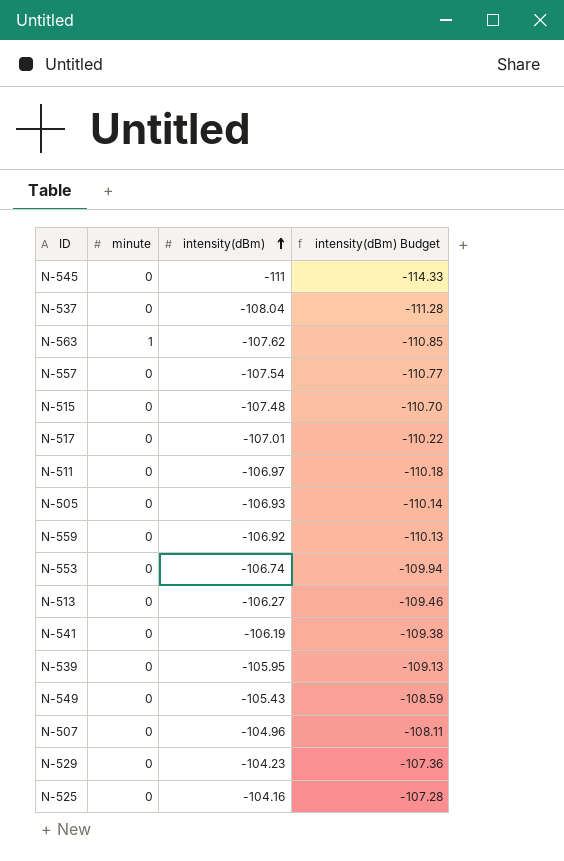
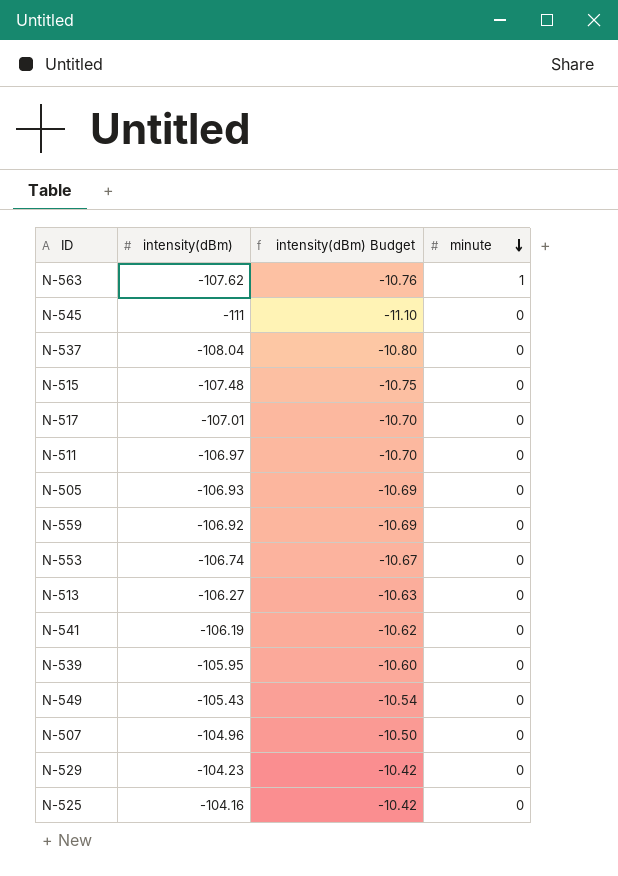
row order: intensity(dBm) ascending -> minute descending
column intensity(dBm) Budget | formula: [intensity(dBm)] * 1.03 -> [intensity(dBm)] * 0.1
column minute | position: 2 -> 4
row N-557: 0 | -107.54 | -110.77 -> none

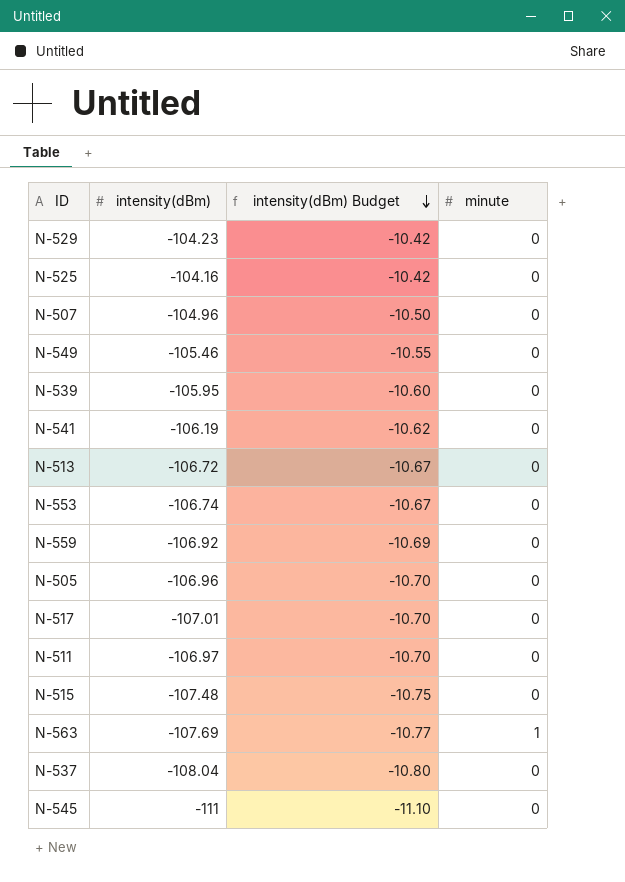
row order: minute descending -> intensity(dBm) Budget descending
N-549 | intensity(dBm): -105.43 -> -105.46
N-549 | intensity(dBm) Budget: -10.54 -> -10.55
N-513 | intensity(dBm): -106.27 -> -106.72
N-513 | intensity(dBm) Budget: -10.63 -> -10.67
N-505 | intensity(dBm): -106.93 -> -106.96
N-505 | intensity(dBm) Budget: -10.69 -> -10.70
N-563 | intensity(dBm): -107.62 -> -107.69
N-563 | intensity(dBm) Budget: -10.76 -> -10.77

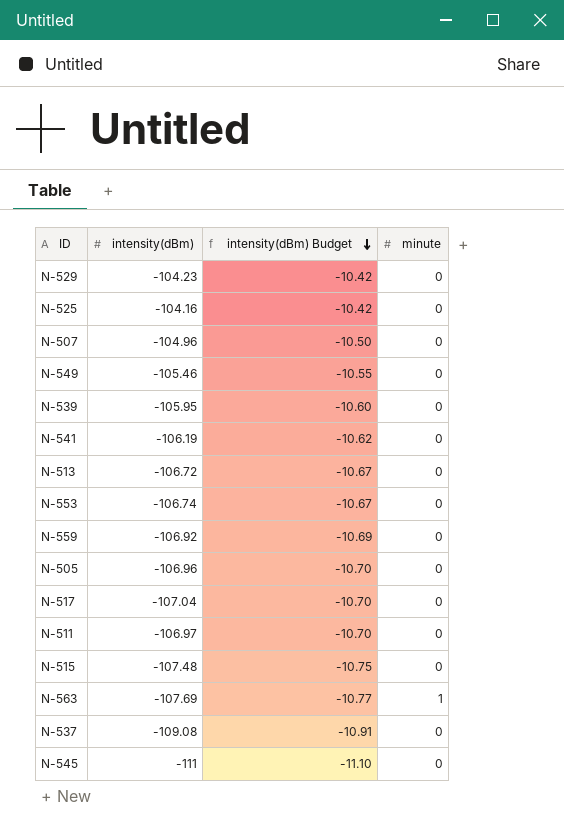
N-517 | intensity(dBm): -107.01 -> -107.04
N-537 | intensity(dBm): -108.04 -> -109.08
N-537 | intensity(dBm) Budget: -10.80 -> -10.91

